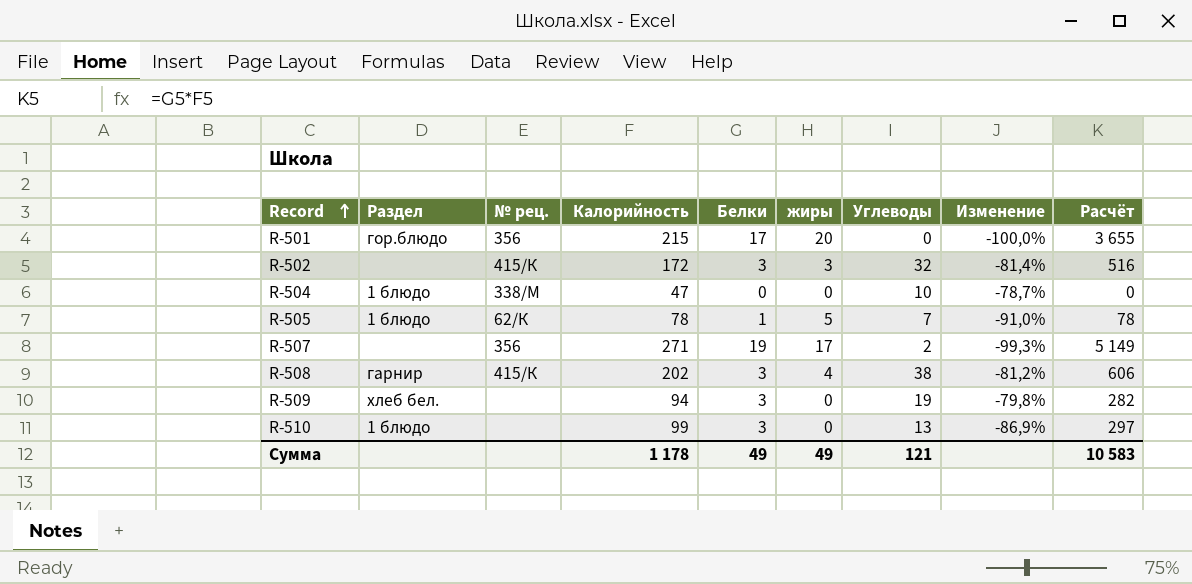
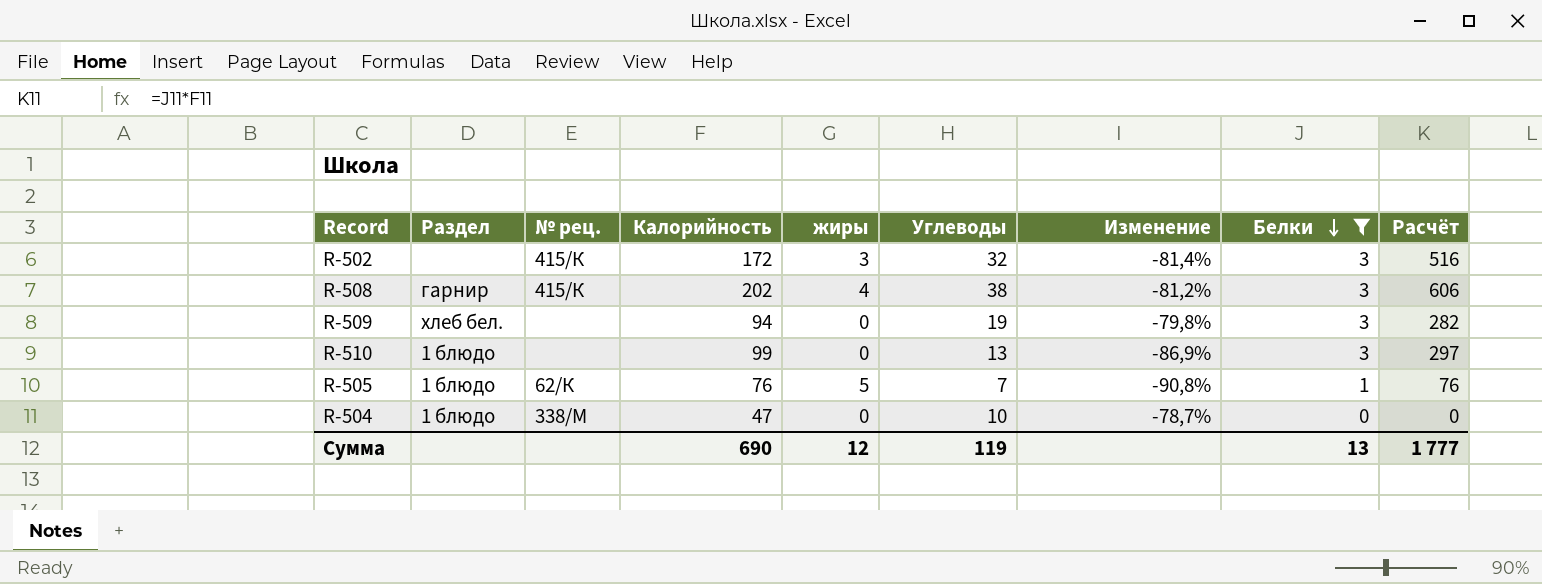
filter: none -> Белки <= 3
row order: Record ascending -> Белки descending
column Белки | position: 5 -> 8
R-505 | Калорийность: 78 -> 76
R-505 | Изменение: -91,0% -> -90,8%
R-505 | Расчёт: 78 -> 76
Сумма | Калорийность: 1 178 -> 690
Сумма | жиры: 49 -> 12
Сумма | Углеводы: 121 -> 119
Сумма | Белки: 49 -> 13
Сумма | Расчёт: 10 583 -> 1 777

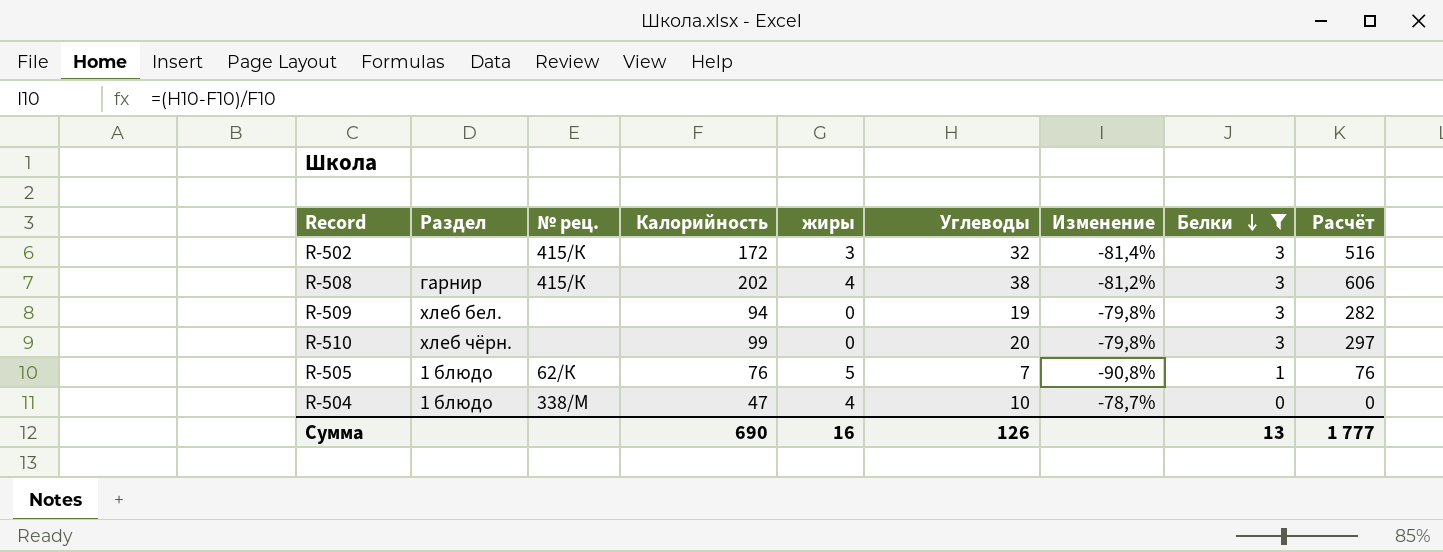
R-510 | Раздел: 1 блюдо -> хлеб чёрн.
R-510 | Углеводы: 13 -> 20
R-510 | Изменение: -86,9% -> -79,8%
R-504 | жиры: 0 -> 4
Сумма | жиры: 12 -> 16
Сумма | Углеводы: 119 -> 126

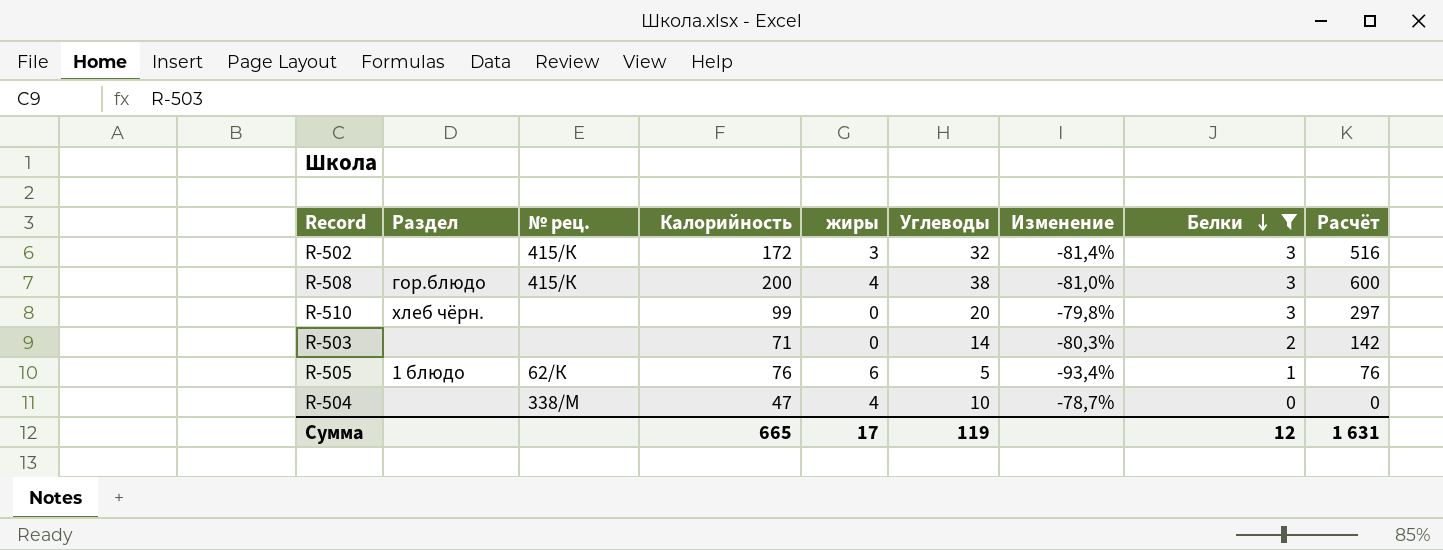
row R-509: хлеб бел. | none | 94 | 0 | 19 | -79,8% | 3 | 282 -> none
R-508 | Раздел: гарнир -> гор.блюдо
R-508 | Калорийность: 202 -> 200
R-508 | Изменение: -81,2% -> -81,0%
R-508 | Расчёт: 606 -> 600
row R-503: none -> none | none | 71 | 0 | 14 | -80,3% | 2 | 142
R-505 | жиры: 5 -> 6
R-505 | Углеводы: 7 -> 5
R-505 | Изменение: -90,8% -> -93,4%
R-504 | Раздел: 1 блюдо -> none
Сумма | Калорийность: 690 -> 665
Сумма | жиры: 16 -> 17
Сумма | Углеводы: 126 -> 119
Сумма | Белки: 13 -> 12
Сумма | Расчёт: 1 777 -> 1 631

